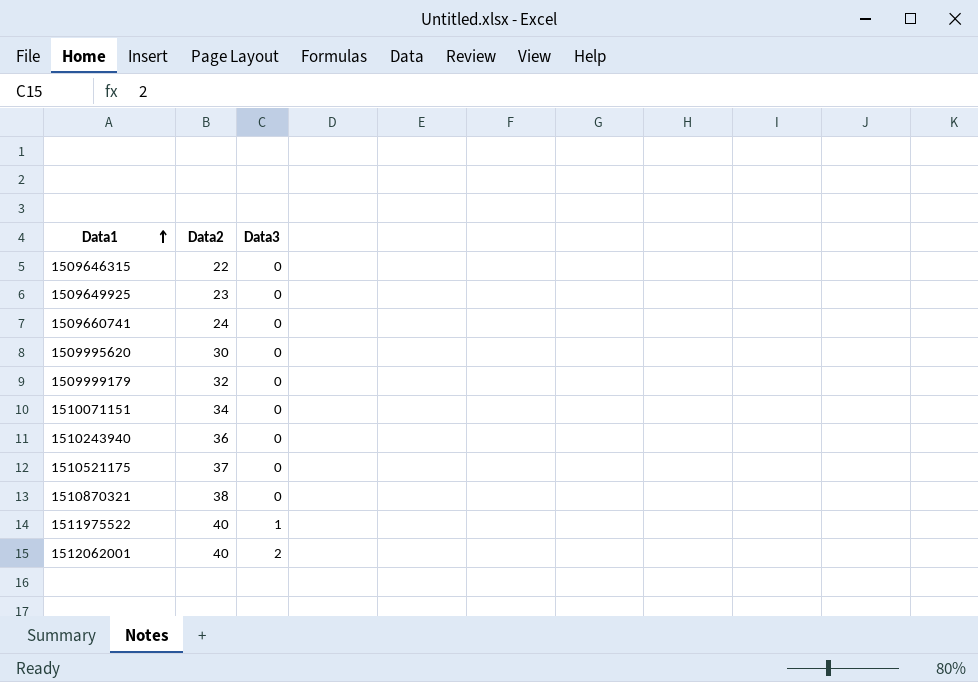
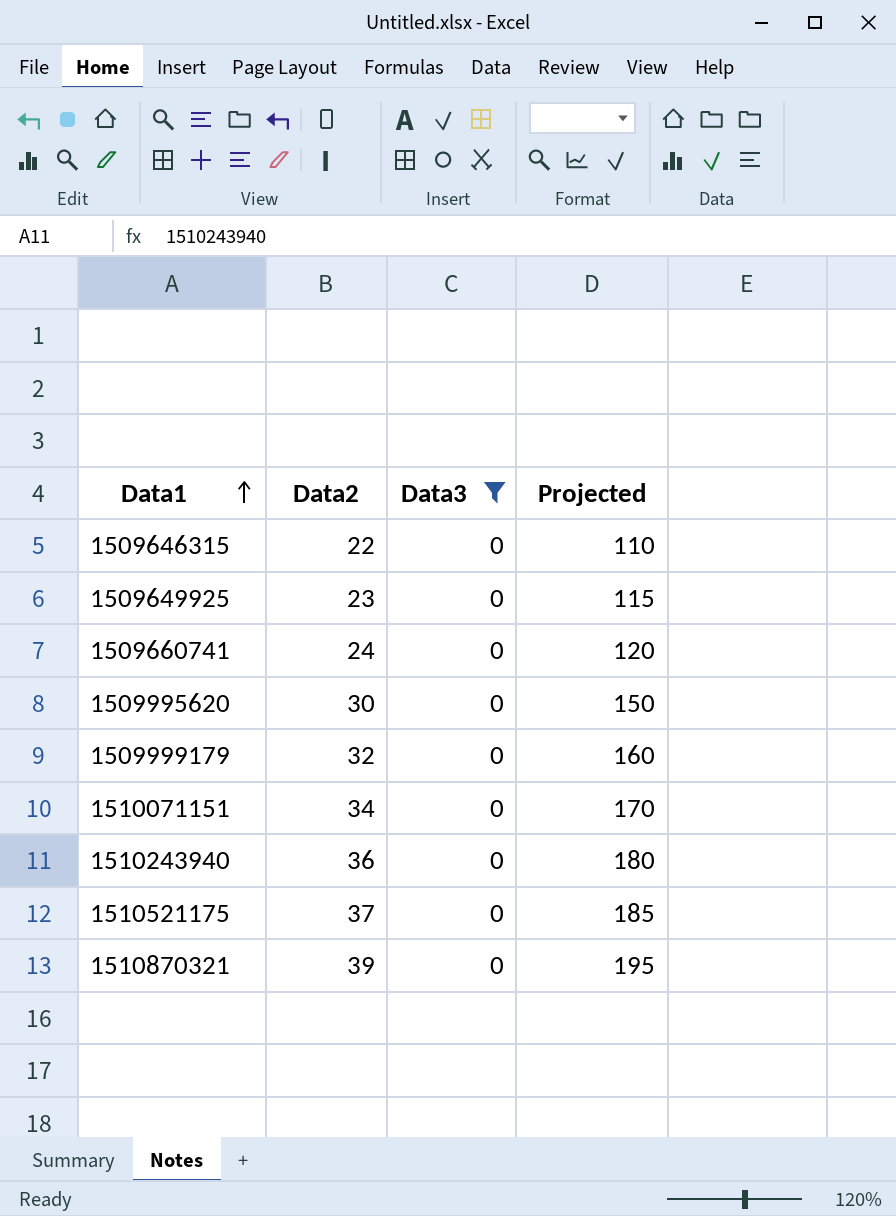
filter: none -> Data3 = 0
column Projected | formula: none -> [Data2] * 5
1510870321 | Data2: 38 -> 39

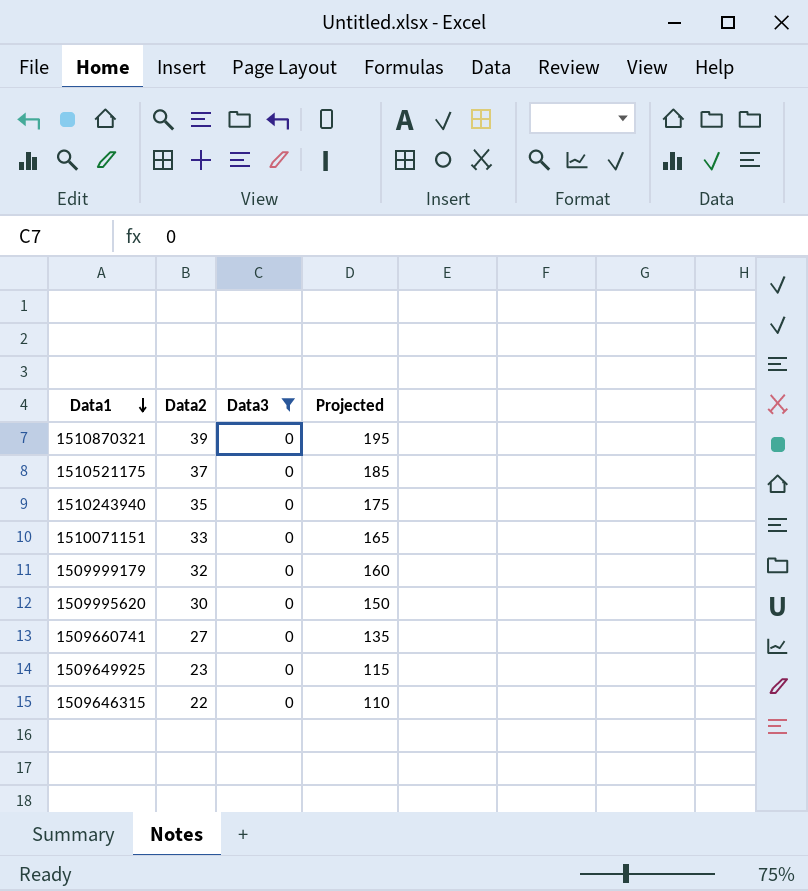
row order: Data1 ascending -> Data1 descending
1510243940 | Data2: 36 -> 35
1510243940 | Projected: 180 -> 175
1510071151 | Data2: 34 -> 33
1510071151 | Projected: 170 -> 165
1509660741 | Data2: 24 -> 27
1509660741 | Projected: 120 -> 135

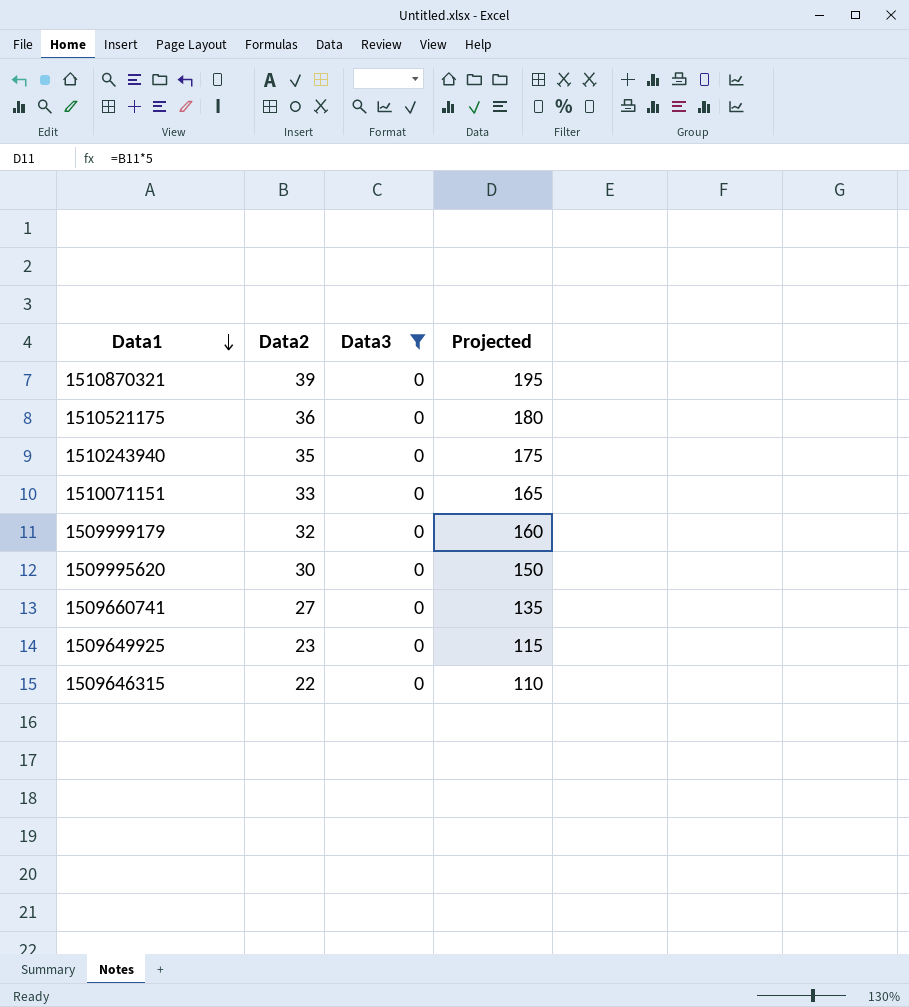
1510521175 | Data2: 37 -> 36
1510521175 | Projected: 185 -> 180

